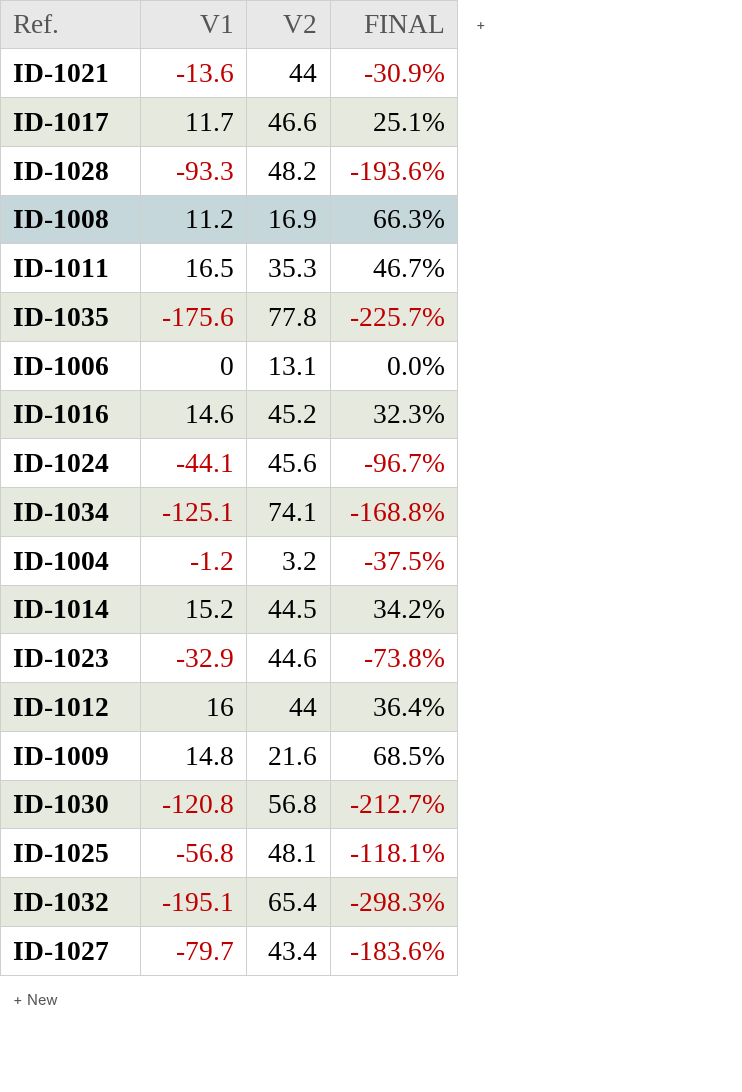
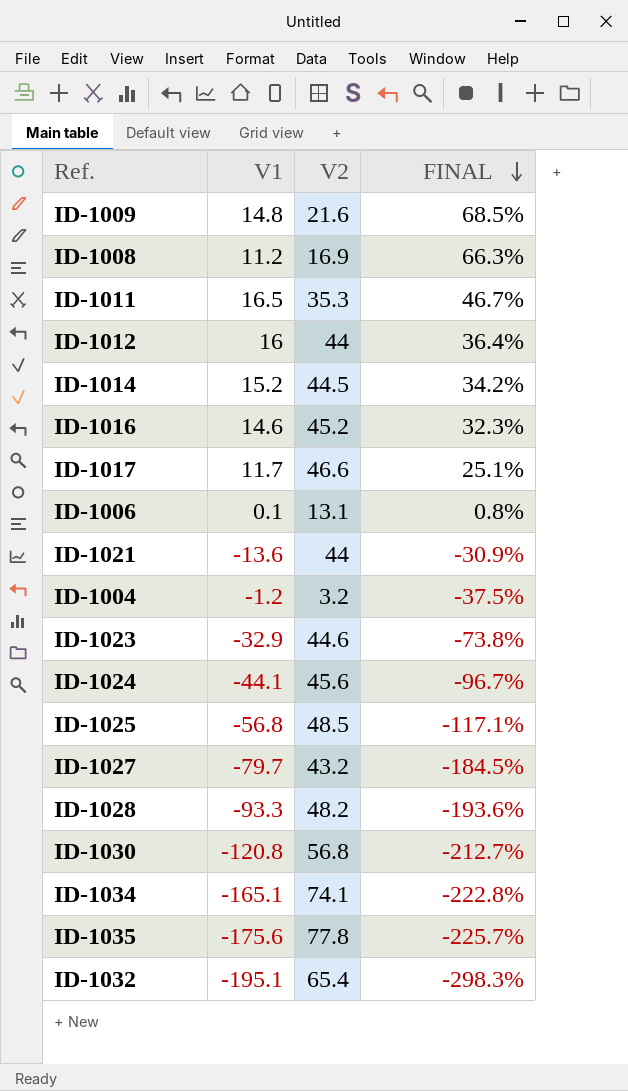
row order: none -> FINAL descending
ID-1006 | V1: 0 -> 0.1
ID-1006 | FINAL: 0.0% -> 0.8%
ID-1025 | V2: 48.1 -> 48.5
ID-1025 | FINAL: -118.1% -> -117.1%
ID-1027 | V2: 43.4 -> 43.2
ID-1027 | FINAL: -183.6% -> -184.5%
ID-1034 | V1: -125.1 -> -165.1
ID-1034 | FINAL: -168.8% -> -222.8%

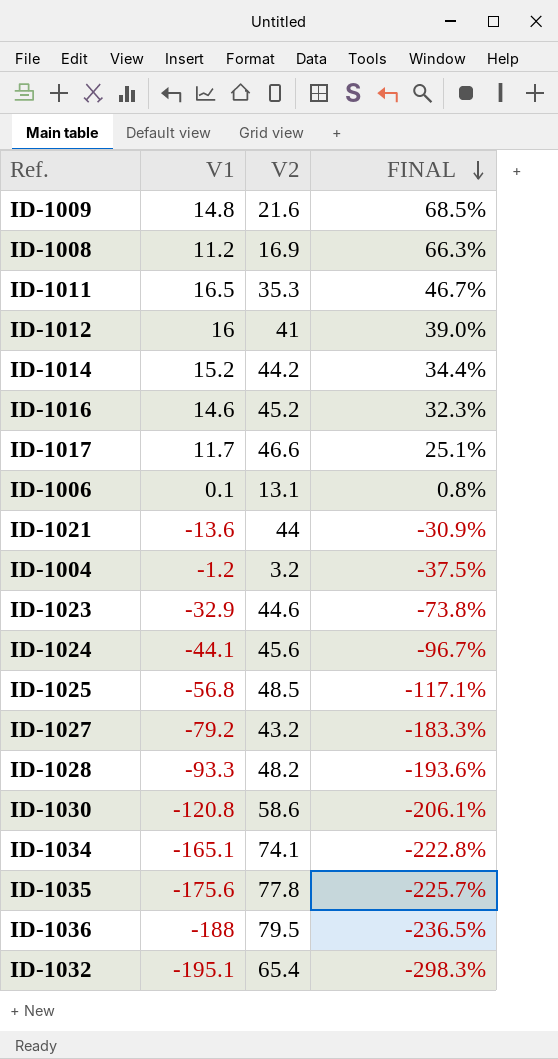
ID-1012 | V2: 44 -> 41
ID-1012 | FINAL: 36.4% -> 39.0%
ID-1014 | V2: 44.5 -> 44.2
ID-1014 | FINAL: 34.2% -> 34.4%
ID-1027 | V1: -79.7 -> -79.2
ID-1027 | FINAL: -184.5% -> -183.3%
ID-1030 | V2: 56.8 -> 58.6
ID-1030 | FINAL: -212.7% -> -206.1%
row ID-1036: none -> -188 | 79.5 | -236.5%

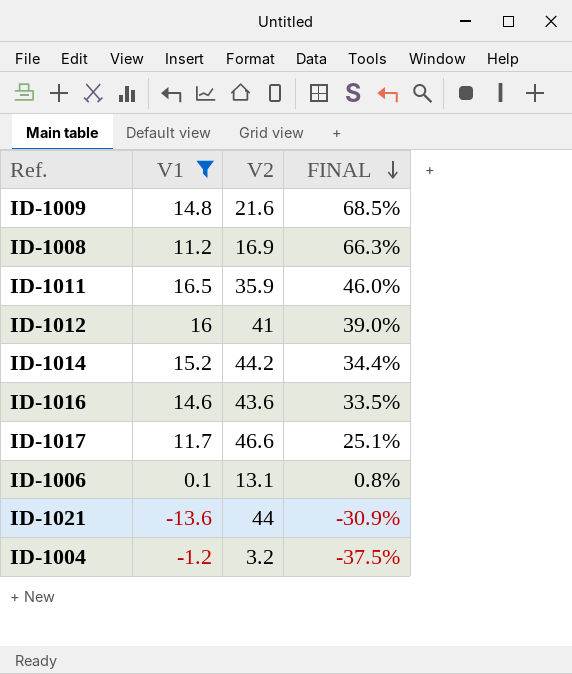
filter: none -> V1 >= -13.6
ID-1011 | V2: 35.3 -> 35.9
ID-1011 | FINAL: 46.7% -> 46.0%
ID-1016 | V2: 45.2 -> 43.6
ID-1016 | FINAL: 32.3% -> 33.5%

